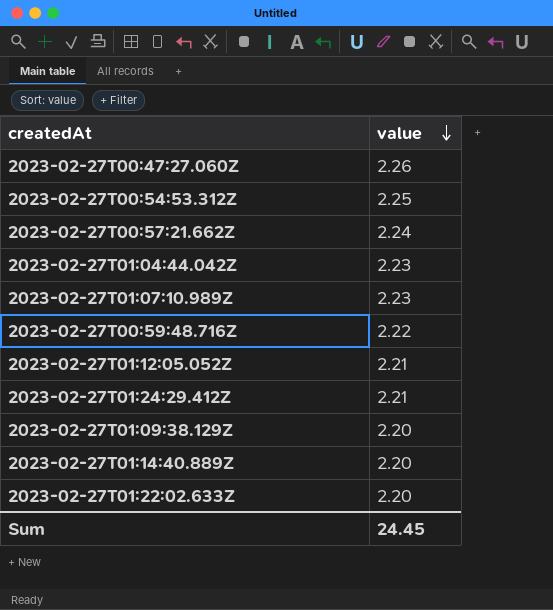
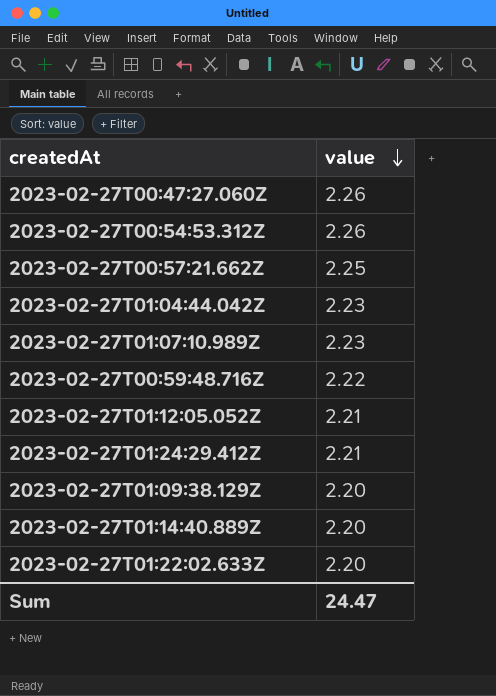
2023-02-27T00:54:53.312Z | value: 2.25 -> 2.26
2023-02-27T00:57:21.662Z | value: 2.24 -> 2.25
Sum | value: 24.45 -> 24.47

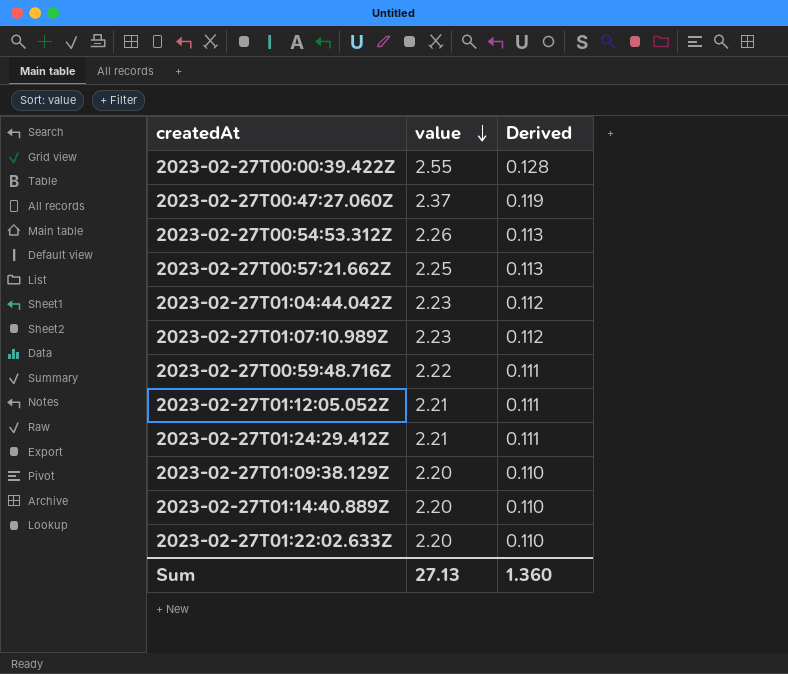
column Derived | formula: none -> [value] * 0.05
row 2023-02-27T00:00:39.422Z: none -> 2.55 | 0.128
2023-02-27T00:47:27.060Z | value: 2.26 -> 2.37
Sum | value: 24.47 -> 27.13

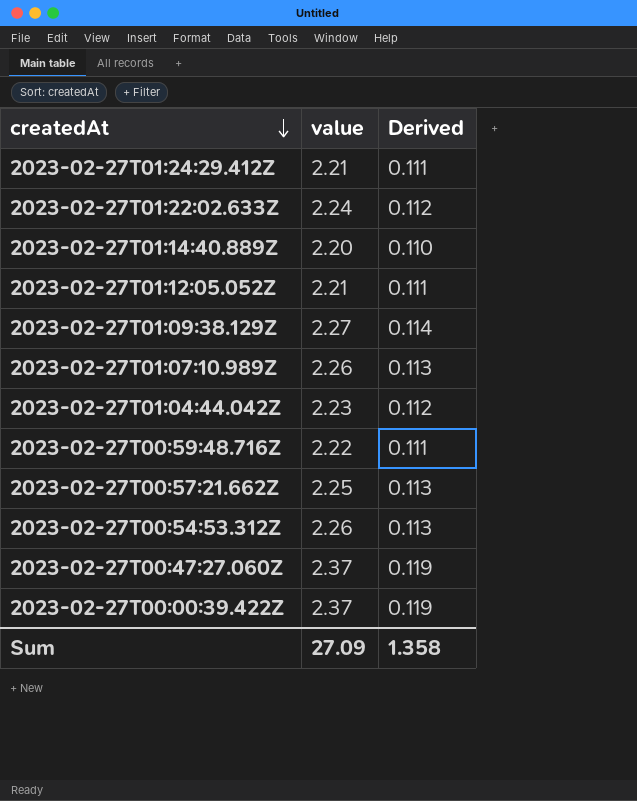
row order: value descending -> createdAt descending
2023-02-27T01:22:02.633Z | value: 2.20 -> 2.24
2023-02-27T01:22:02.633Z | Derived: 0.110 -> 0.112
2023-02-27T01:09:38.129Z | value: 2.20 -> 2.27
2023-02-27T01:09:38.129Z | Derived: 0.110 -> 0.114
2023-02-27T01:07:10.989Z | value: 2.23 -> 2.26
2023-02-27T01:07:10.989Z | Derived: 0.112 -> 0.113
2023-02-27T00:00:39.422Z | value: 2.55 -> 2.37
2023-02-27T00:00:39.422Z | Derived: 0.128 -> 0.119
Sum | value: 27.13 -> 27.09
Sum | Derived: 1.360 -> 1.358

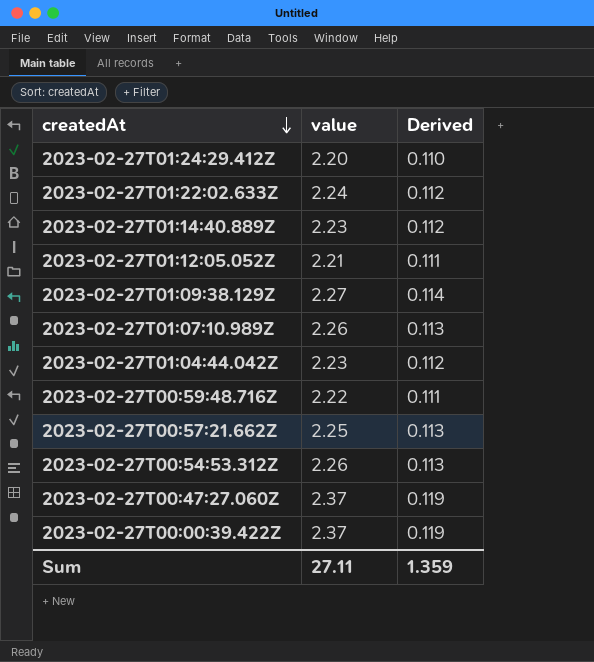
2023-02-27T01:24:29.412Z | value: 2.21 -> 2.20
2023-02-27T01:24:29.412Z | Derived: 0.111 -> 0.110
2023-02-27T01:14:40.889Z | value: 2.20 -> 2.23
2023-02-27T01:14:40.889Z | Derived: 0.110 -> 0.112
Sum | value: 27.09 -> 27.11
Sum | Derived: 1.358 -> 1.359

